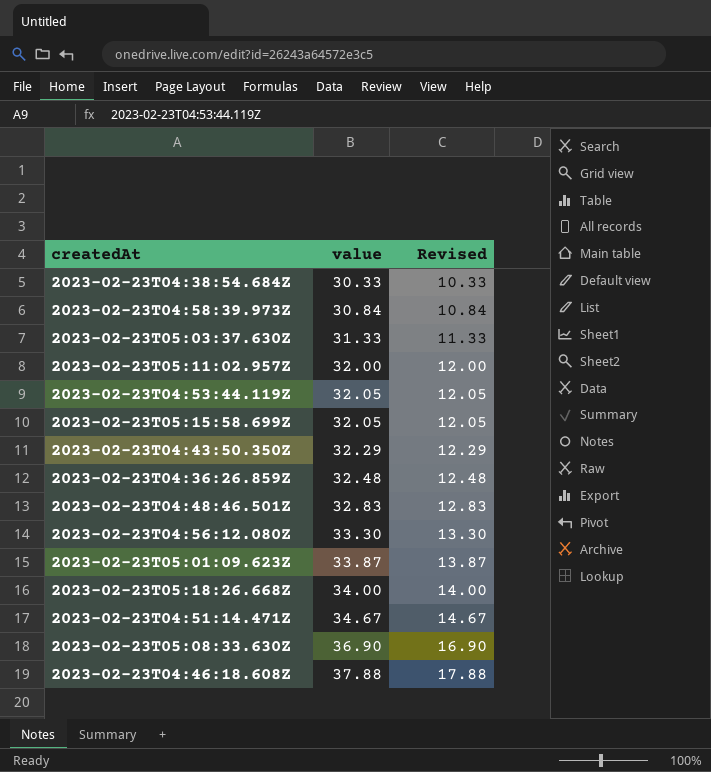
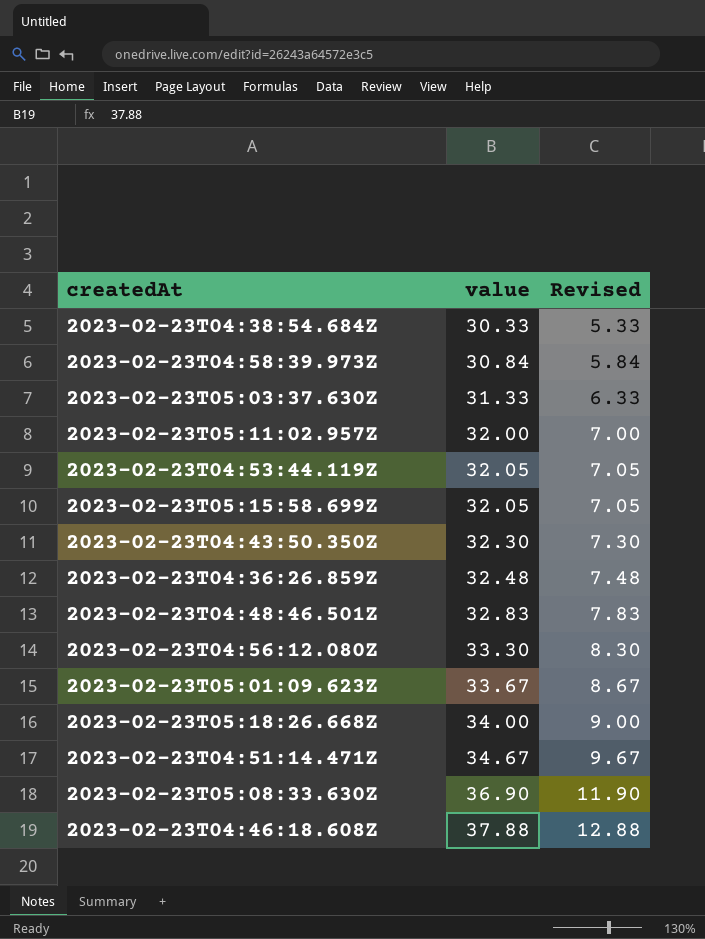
column Revised | formula: [value] - 20 -> [value] - 25
2023-02-23T04:43:50.350Z | value: 32.29 -> 32.30
2023-02-23T05:01:09.623Z | value: 33.87 -> 33.67

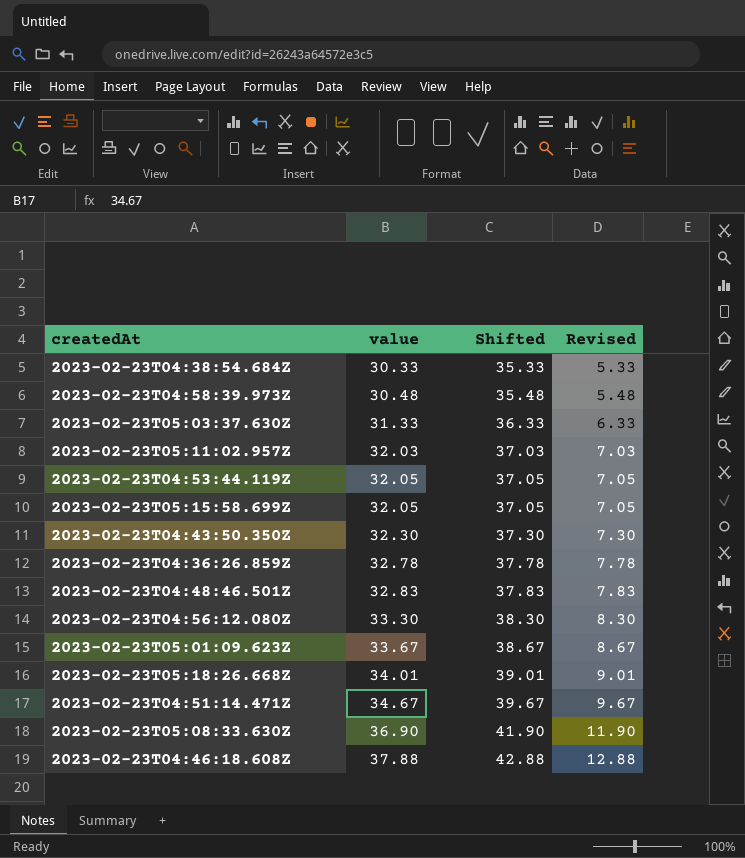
column Shifted | formula: none -> [value] + 5
2023-02-23T04:58:39.973Z | value: 30.84 -> 30.48
2023-02-23T04:58:39.973Z | Revised: 5.84 -> 5.48
2023-02-23T05:11:02.957Z | value: 32.00 -> 32.03
2023-02-23T05:11:02.957Z | Revised: 7.00 -> 7.03
2023-02-23T04:36:26.859Z | value: 32.48 -> 32.78
2023-02-23T04:36:26.859Z | Revised: 7.48 -> 7.78
2023-02-23T05:18:26.668Z | value: 34.00 -> 34.01
2023-02-23T05:18:26.668Z | Revised: 9.00 -> 9.01

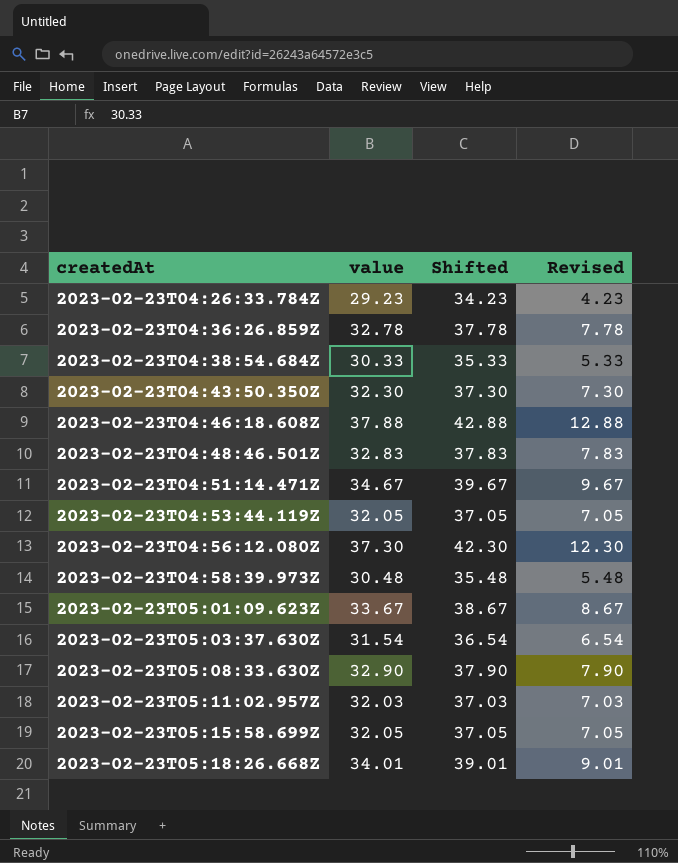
row order: value ascending -> createdAt ascending
row 2023-02-23T04:26:33.784Z: none -> 29.23 | 34.23 | 4.23
2023-02-23T04:56:12.080Z | value: 33.30 -> 37.30
2023-02-23T04:56:12.080Z | Shifted: 38.30 -> 42.30
2023-02-23T04:56:12.080Z | Revised: 8.30 -> 12.30
2023-02-23T05:03:37.630Z | value: 31.33 -> 31.54
2023-02-23T05:03:37.630Z | Shifted: 36.33 -> 36.54
2023-02-23T05:03:37.630Z | Revised: 6.33 -> 6.54
2023-02-23T05:08:33.630Z | value: 36.90 -> 32.90
2023-02-23T05:08:33.630Z | Shifted: 41.90 -> 37.90
2023-02-23T05:08:33.630Z | Revised: 11.90 -> 7.90

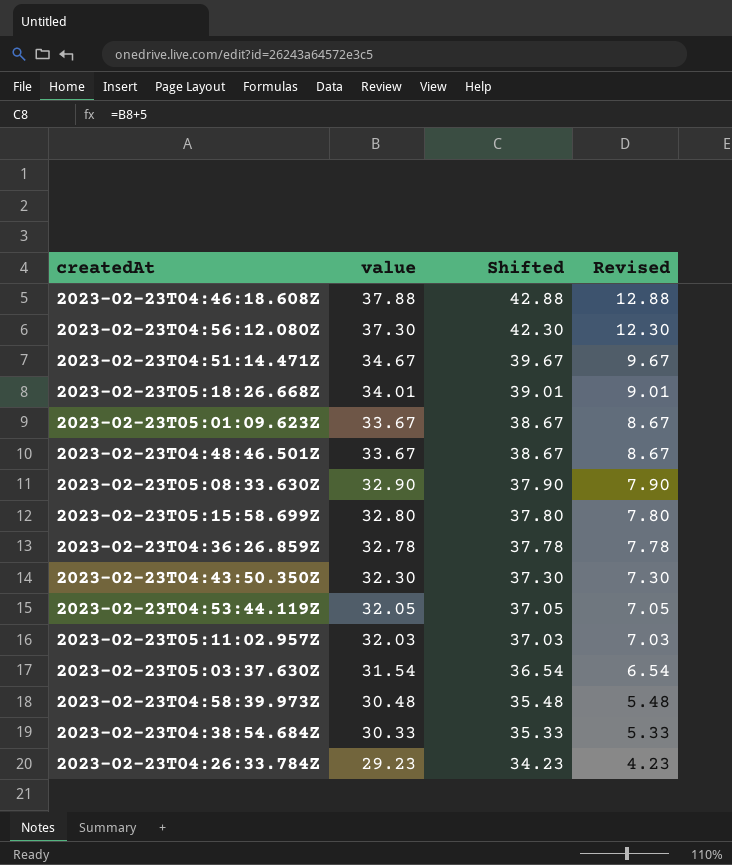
row order: createdAt ascending -> value descending
2023-02-23T04:48:46.501Z | value: 32.83 -> 33.67
2023-02-23T04:48:46.501Z | Shifted: 37.83 -> 38.67
2023-02-23T04:48:46.501Z | Revised: 7.83 -> 8.67
2023-02-23T05:15:58.699Z | value: 32.05 -> 32.80
2023-02-23T05:15:58.699Z | Shifted: 37.05 -> 37.80
2023-02-23T05:15:58.699Z | Revised: 7.05 -> 7.80

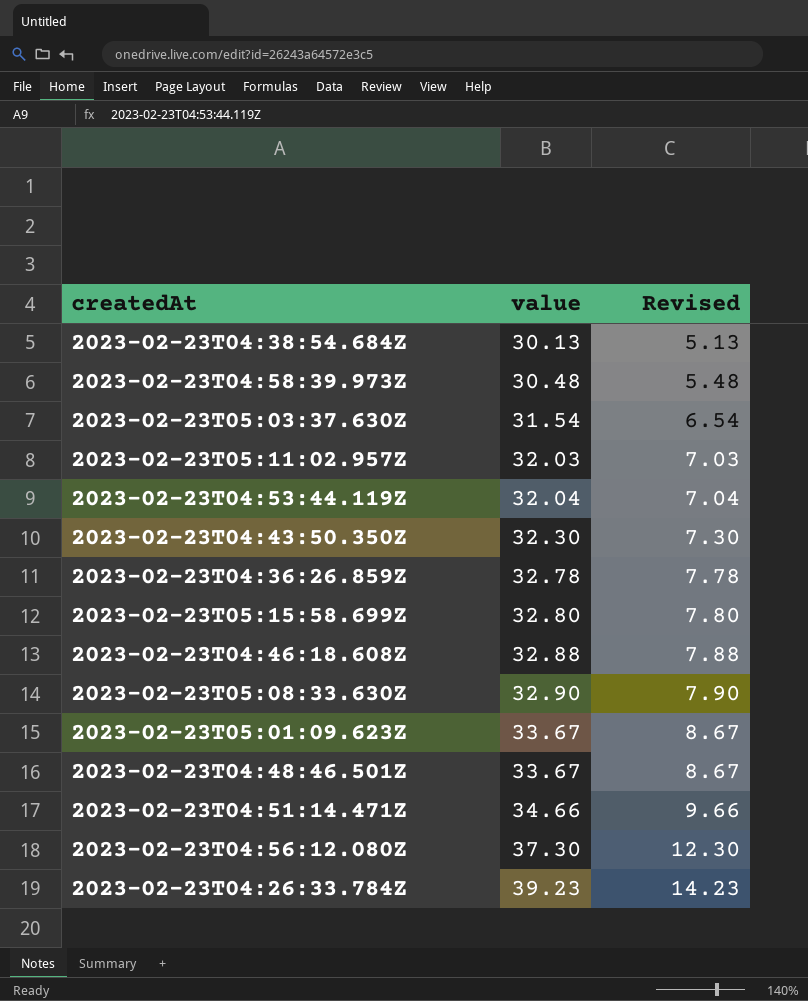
row order: value descending -> value ascending
column Shifted | formula: [value] + 5 -> none
row 2023-02-23T05:18:26.668Z: 34.01 | 39.01 | 9.01 -> none
2023-02-23T04:38:54.684Z | value: 30.33 -> 30.13
2023-02-23T04:38:54.684Z | Revised: 5.33 -> 5.13
2023-02-23T04:53:44.119Z | value: 32.05 -> 32.04
2023-02-23T04:53:44.119Z | Revised: 7.05 -> 7.04
2023-02-23T04:46:18.608Z | value: 37.88 -> 32.88
2023-02-23T04:46:18.608Z | Revised: 12.88 -> 7.88
2023-02-23T04:51:14.471Z | value: 34.67 -> 34.66
2023-02-23T04:51:14.471Z | Revised: 9.67 -> 9.66
2023-02-23T04:26:33.784Z | value: 29.23 -> 39.23
2023-02-23T04:26:33.784Z | Revised: 4.23 -> 14.23

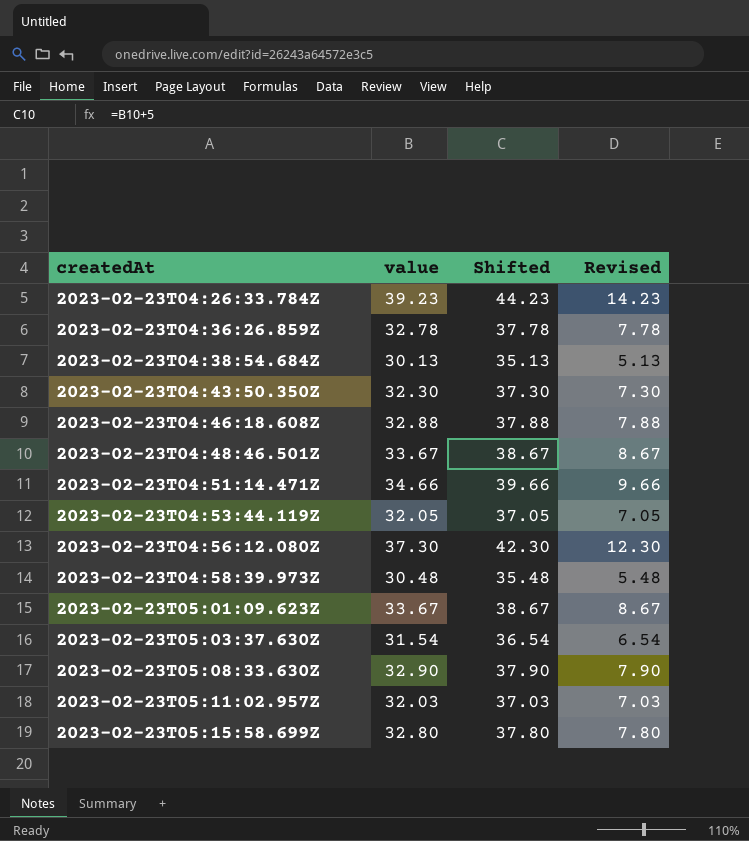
row order: value ascending -> createdAt ascending
column Shifted | formula: none -> [value] + 5
2023-02-23T04:53:44.119Z | value: 32.04 -> 32.05
2023-02-23T04:53:44.119Z | Revised: 7.04 -> 7.05

